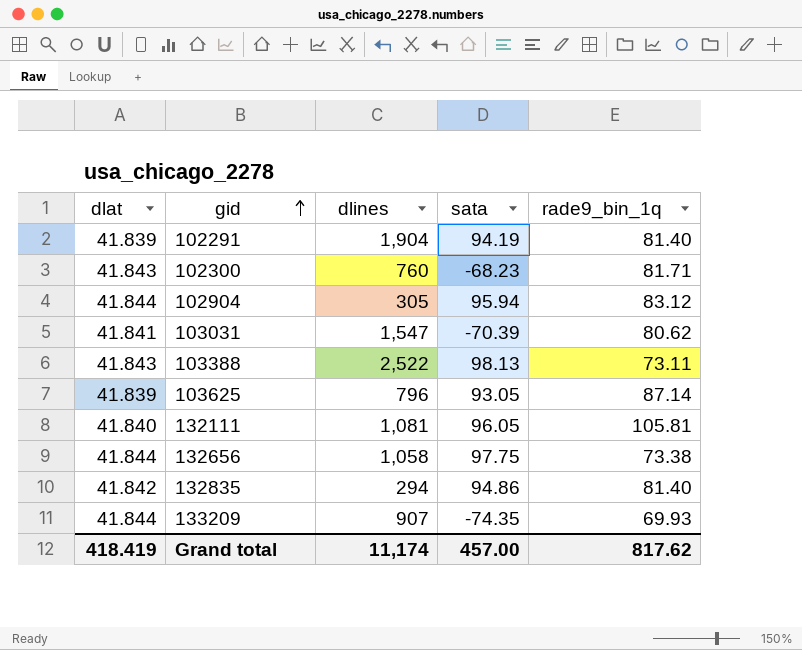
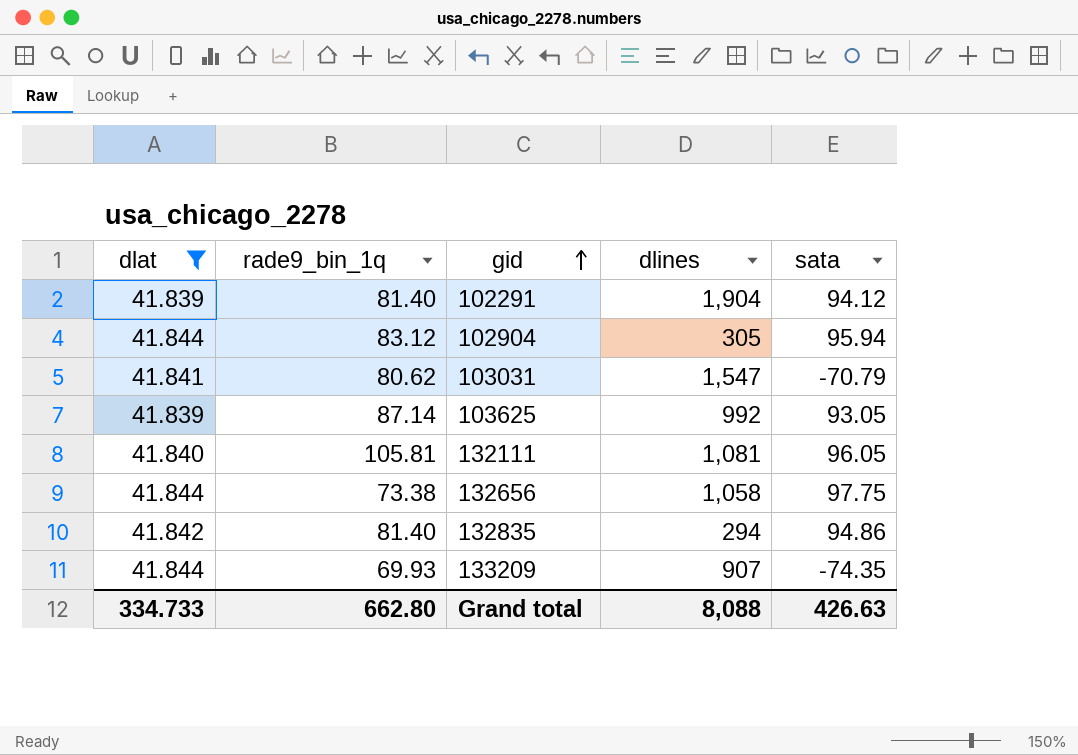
filter: none -> dlat != 41.843
column rade9_bin_1q | position: 5 -> 2
102291 | sata: 94.19 -> 94.12
103031 | sata: -70.39 -> -70.79
103625 | dlines: 796 -> 992
Grand total | dlat: 418.419 -> 334.733
Grand total | rade9_bin_1q: 817.62 -> 662.80
Grand total | dlines: 11,174 -> 8,088
Grand total | sata: 457.00 -> 426.63

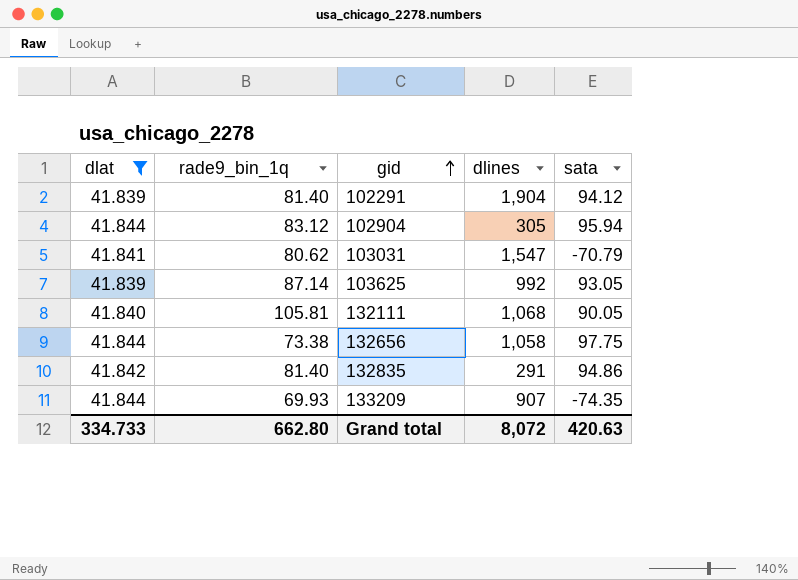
132111 | dlines: 1,081 -> 1,068
132111 | sata: 96.05 -> 90.05
132835 | dlines: 294 -> 291
Grand total | dlines: 8,088 -> 8,072
Grand total | sata: 426.63 -> 420.63

